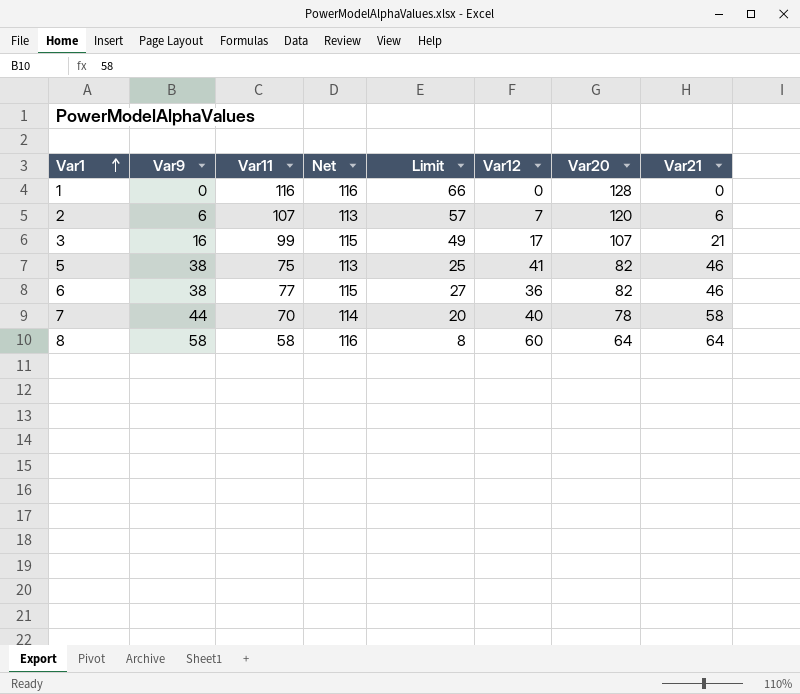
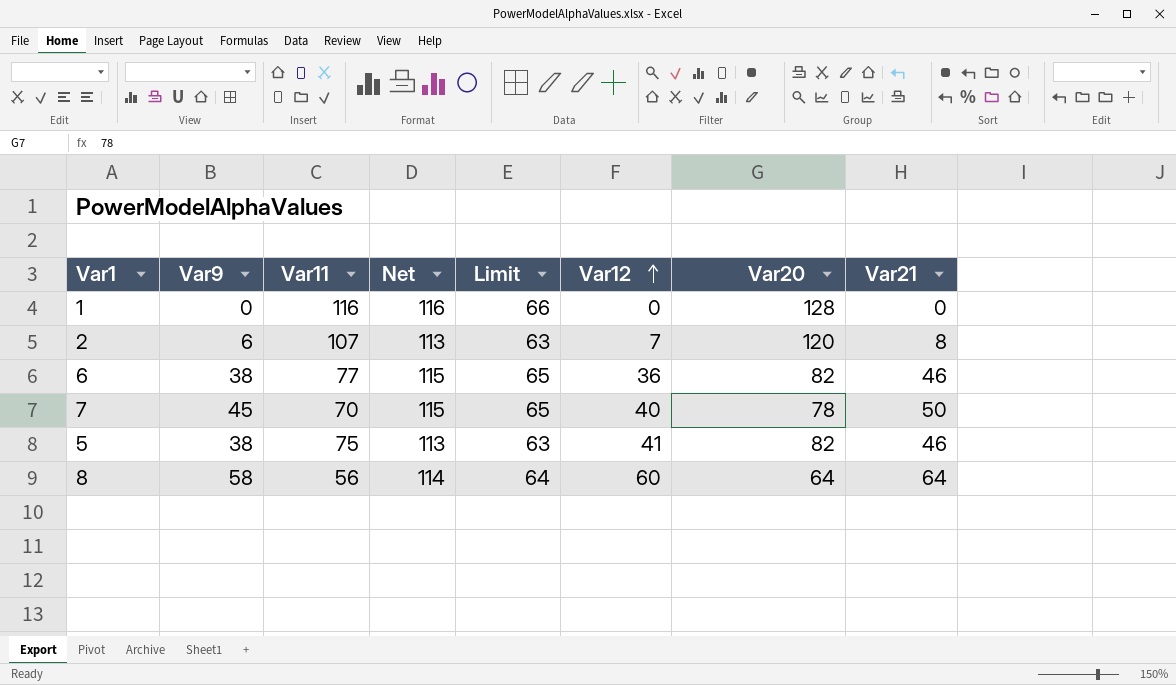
row order: Var1 ascending -> Var12 ascending
column Limit | formula: [Var11] - 50 -> [Net] - 50
row 3: 16 | 99 | 115 | 49 | 17 | 107 | 21 -> none
2 | Var21: 6 -> 8
7 | Var9: 44 -> 45
7 | Net: 114 -> 115
7 | Var21: 58 -> 50
8 | Var11: 58 -> 56
8 | Net: 116 -> 114

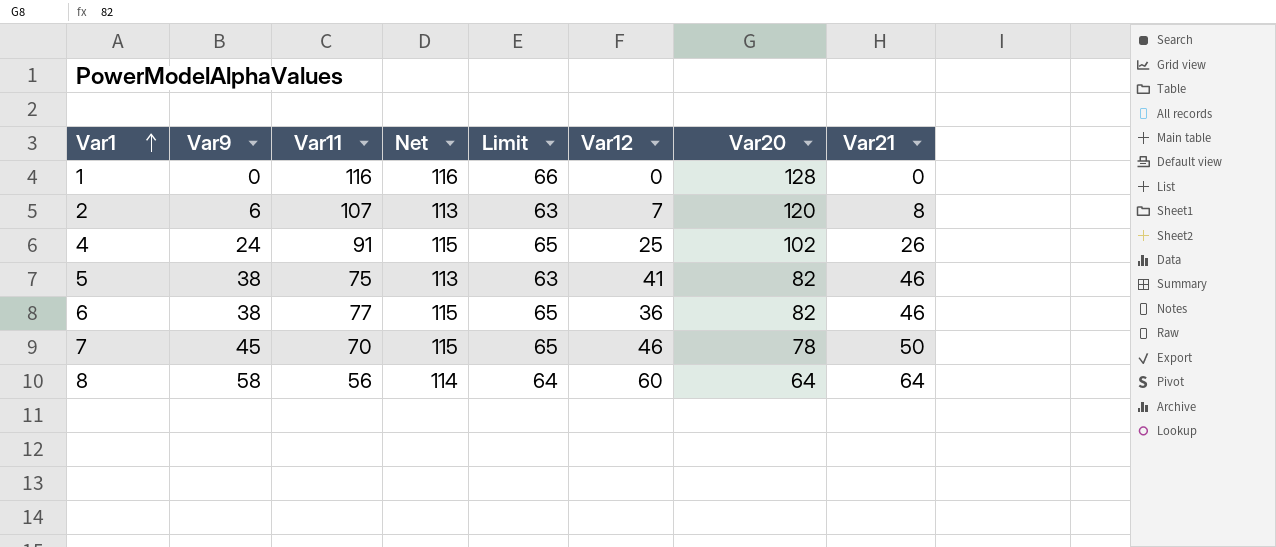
row order: Var12 ascending -> Var1 ascending
row 4: none -> 24 | 91 | 115 | 65 | 25 | 102 | 26
7 | Var12: 40 -> 46

